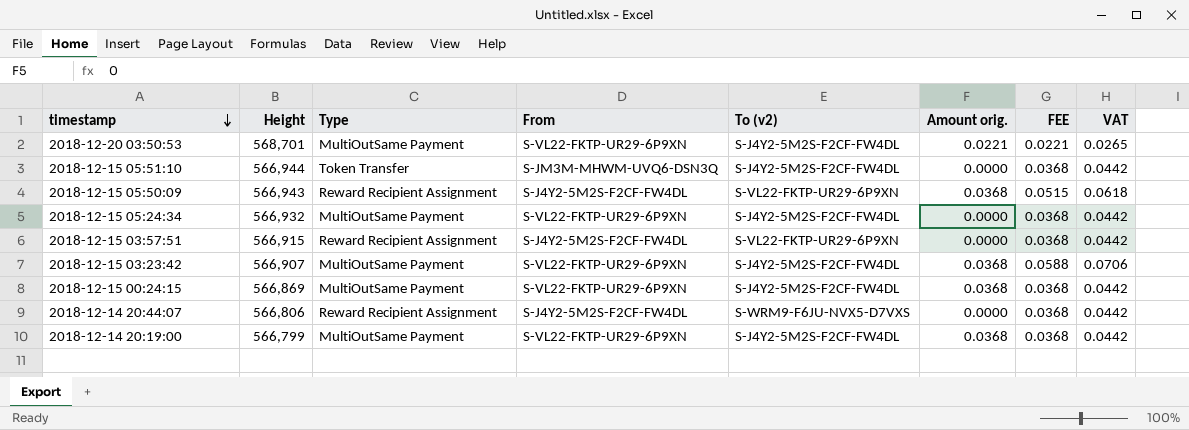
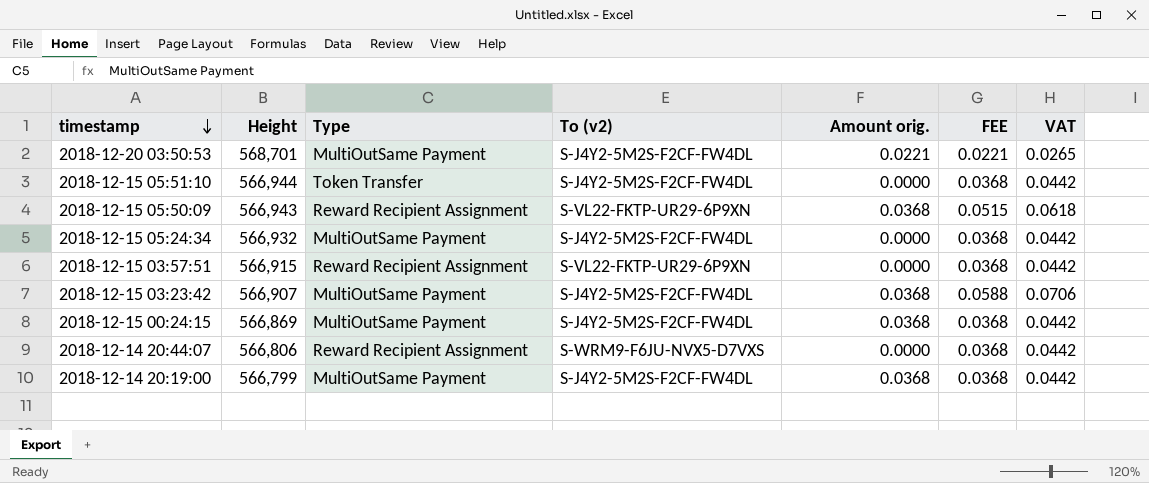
column From | position: 4 -> none

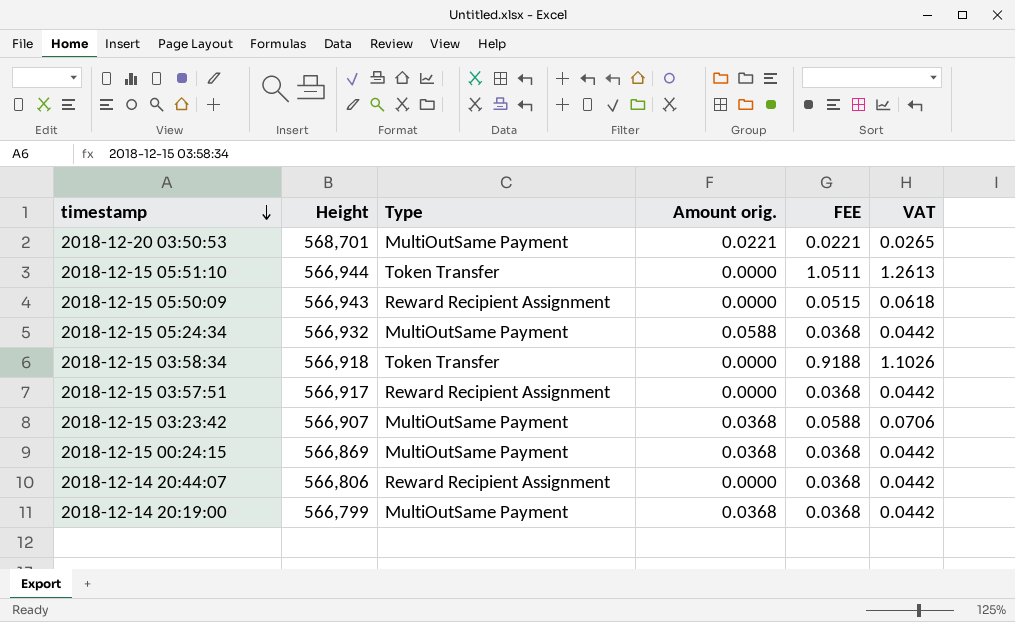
column To (v2) | position: 4 -> none
2018-12-15 05:51:10 | FEE: 0.0368 -> 1.0511
2018-12-15 05:51:10 | VAT: 0.0442 -> 1.2613
2018-12-15 05:50:09 | Amount orig.: 0.0368 -> 0.0000
2018-12-15 05:24:34 | Amount orig.: 0.0000 -> 0.0588
row 2018-12-15 03:58:34: none -> 566,918 | Token Transfer | 0.0000 | 0.9188 | 1.1026
2018-12-15 03:57:51 | Height: 566,915 -> 566,917

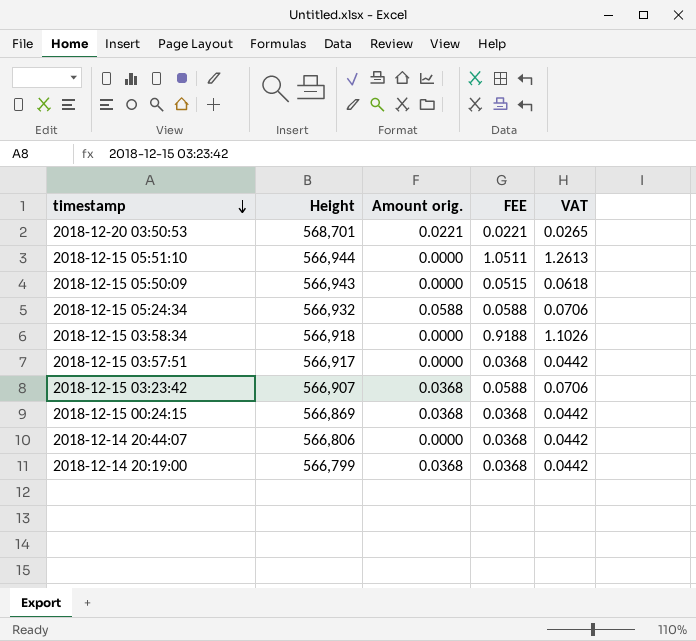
column Type | position: 3 -> none
2018-12-15 05:24:34 | FEE: 0.0368 -> 0.0588
2018-12-15 05:24:34 | VAT: 0.0442 -> 0.0706

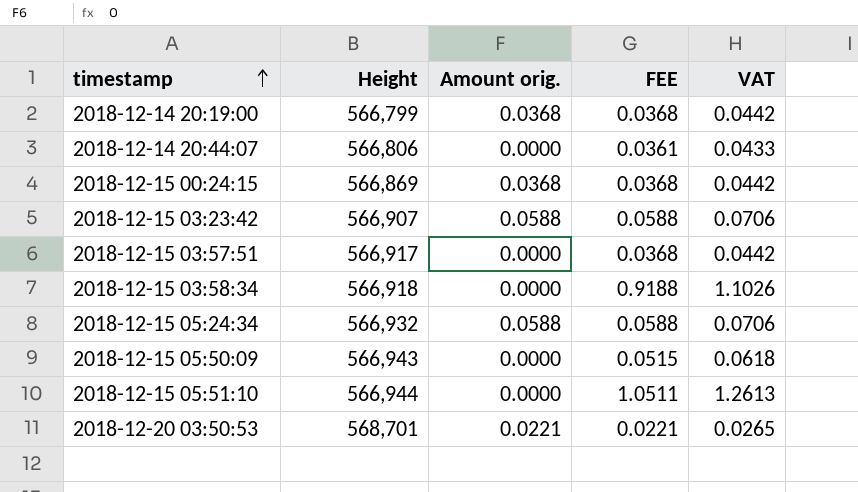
row order: timestamp descending -> timestamp ascending
2018-12-14 20:44:07 | FEE: 0.0368 -> 0.0361
2018-12-14 20:44:07 | VAT: 0.0442 -> 0.0433
2018-12-15 03:23:42 | Amount orig.: 0.0368 -> 0.0588

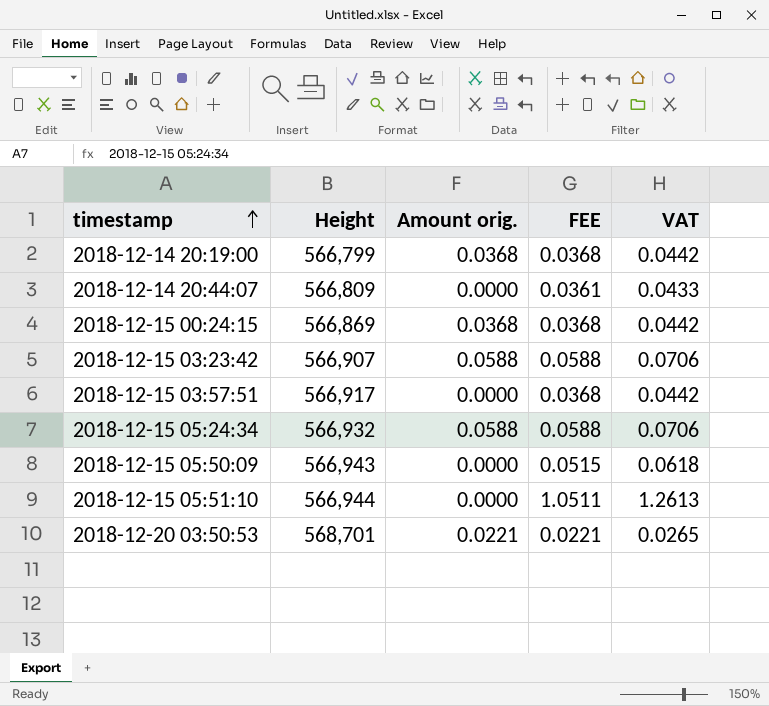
row 2018-12-15 03:58:34: 566,918 | 0.0000 | 0.9188 | 1.1026 -> none
2018-12-14 20:44:07 | Height: 566,806 -> 566,809

